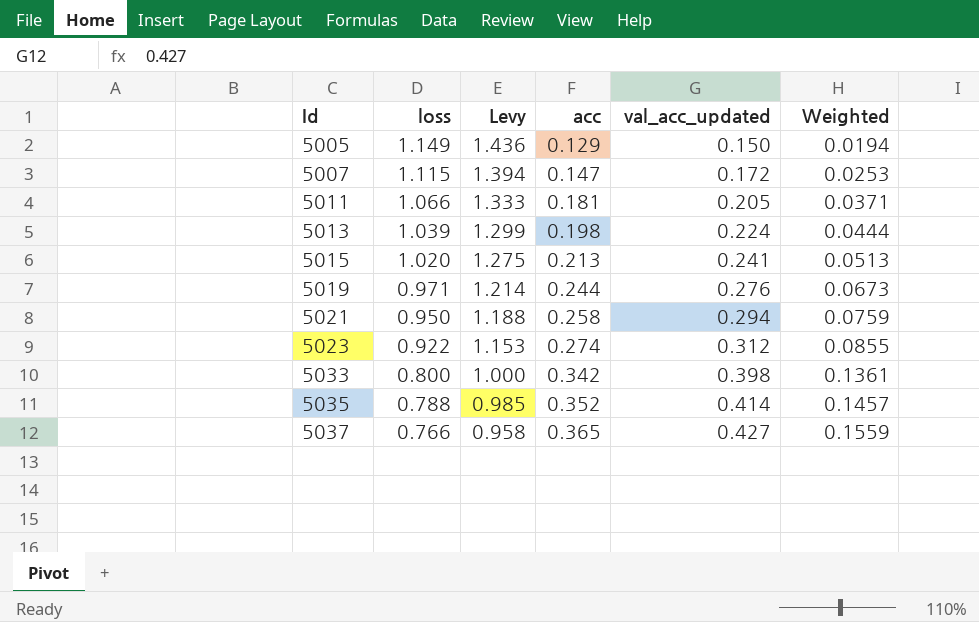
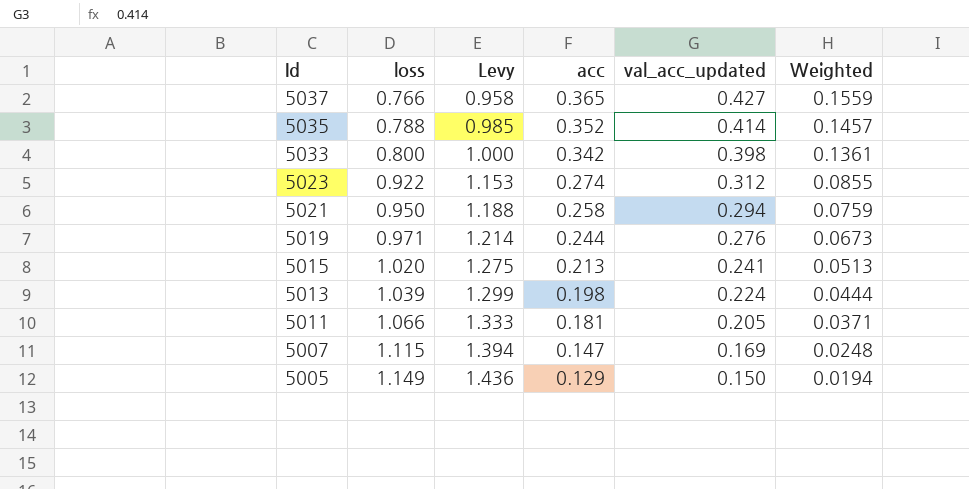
row order: Id ascending -> Id descending
5007 | val_acc_updated: 0.172 -> 0.169
5007 | Weighted: 0.0253 -> 0.0248

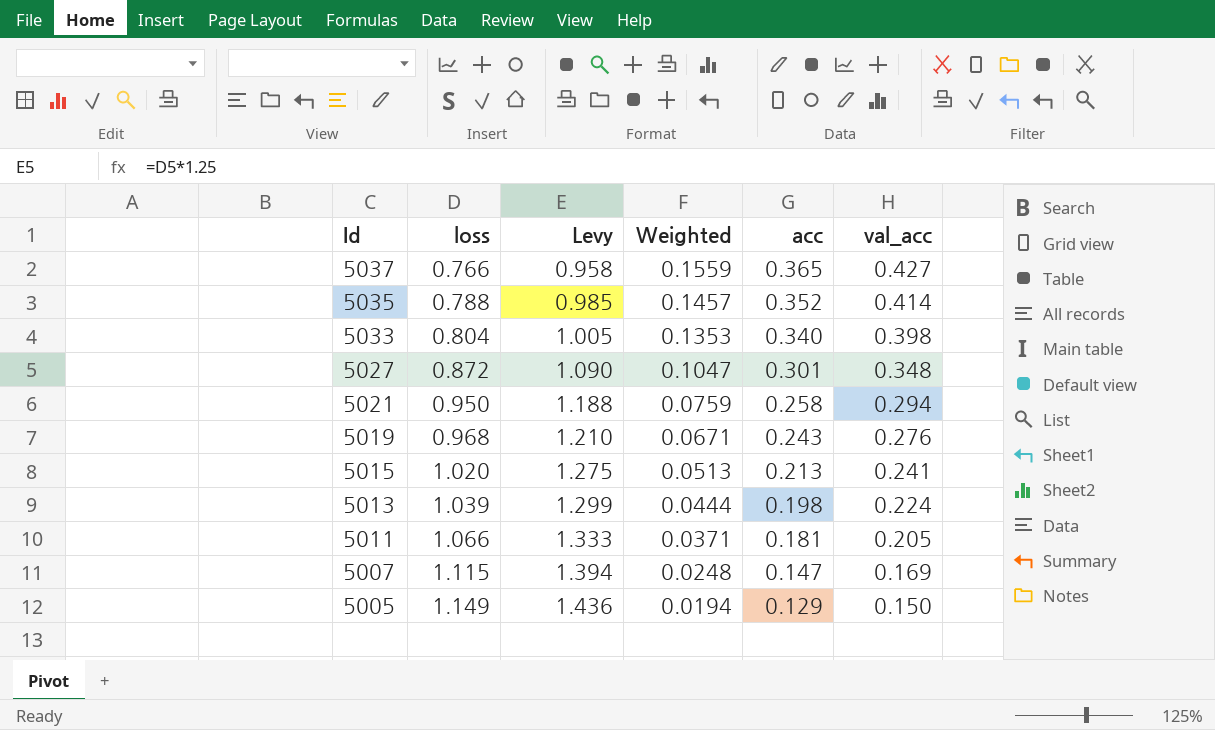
column Weighted | position: 6 -> 4
column name: val_acc_updated -> val_acc
row 5023: 0.922 | 1.153 | 0.274 | 0.312 | 0.0855 -> none
5033 | loss: 0.800 -> 0.804
5033 | Levy: 1.000 -> 1.005
5033 | Weighted: 0.1361 -> 0.1353
5033 | acc: 0.342 -> 0.340
row 5027: none -> 0.872 | 1.090 | 0.1047 | 0.301 | 0.348
5019 | loss: 0.971 -> 0.968
5019 | Levy: 1.214 -> 1.210
5019 | Weighted: 0.0673 -> 0.0671
5019 | acc: 0.244 -> 0.243

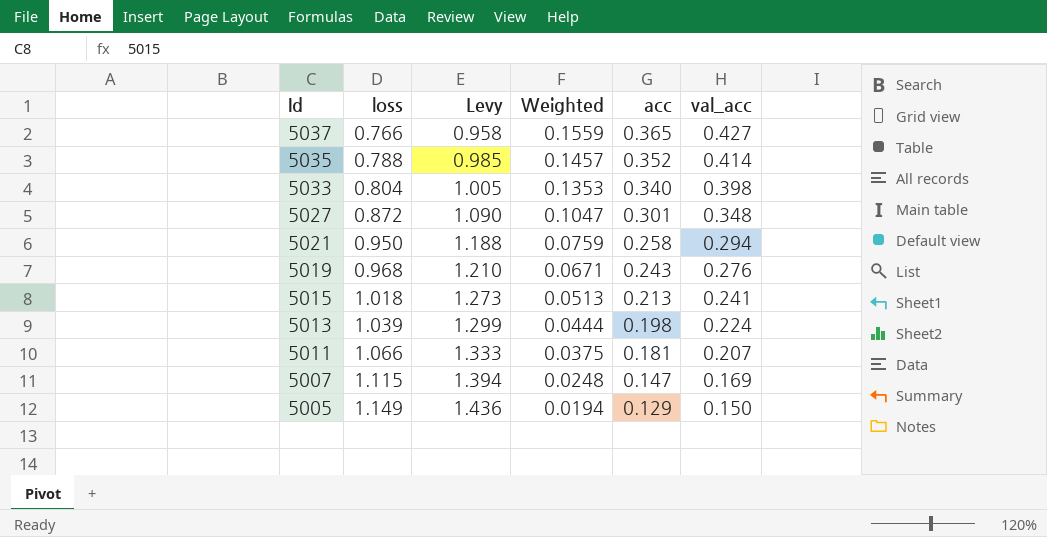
5015 | loss: 1.020 -> 1.018
5015 | Levy: 1.275 -> 1.273
5011 | Weighted: 0.0371 -> 0.0375
5011 | val_acc: 0.205 -> 0.207

